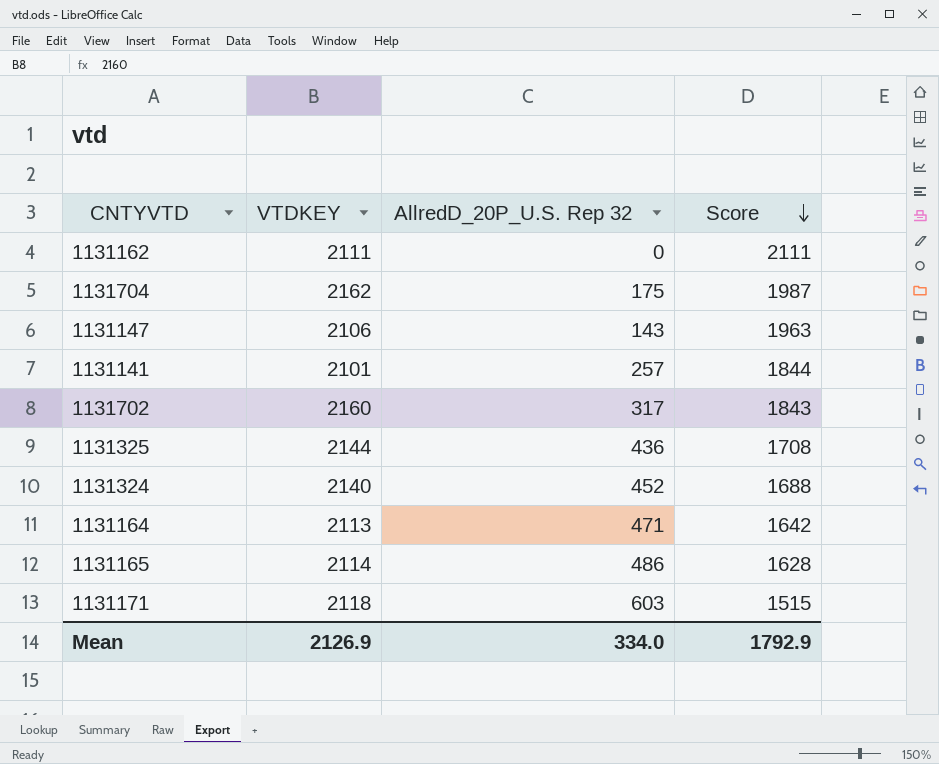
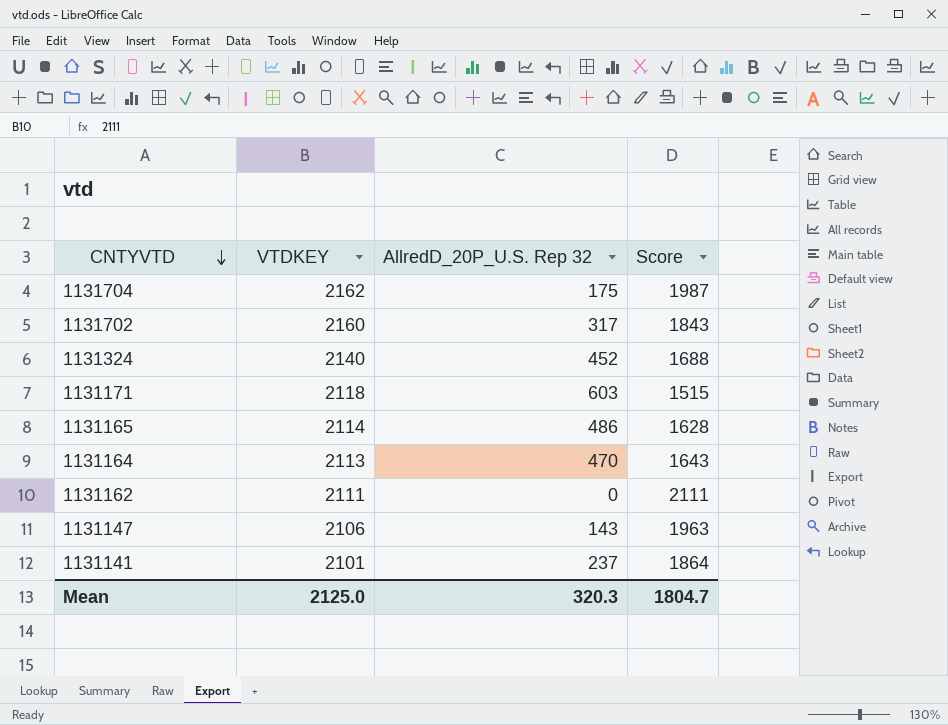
row order: Score descending -> CNTYVTD descending
row 1131325: 2144 | 436 | 1708 -> none
1131164 | AllredD_20P_U.S. Rep 32: 471 -> 470
1131164 | Score: 1642 -> 1643
1131141 | AllredD_20P_U.S. Rep 32: 257 -> 237
1131141 | Score: 1844 -> 1864
Mean | VTDKEY: 2126.9 -> 2125.0
Mean | AllredD_20P_U.S. Rep 32: 334.0 -> 320.3
Mean | Score: 1792.9 -> 1804.7

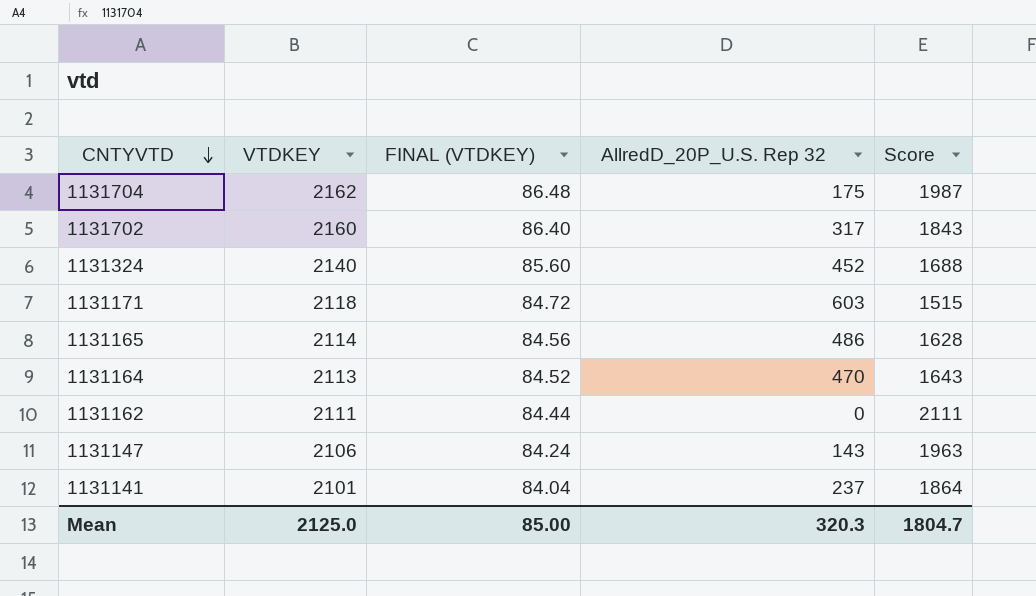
column FINAL (VTDKEY) | formula: none -> [VTDKEY] * 0.04

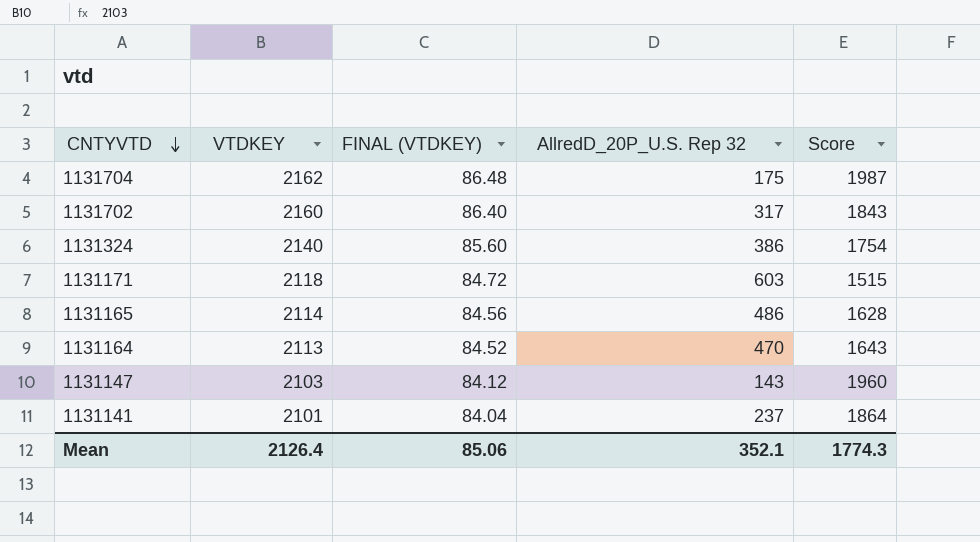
row 1131162: 2111 | 84.44 | 0 | 2111 -> none
1131324 | AllredD_20P_U.S. Rep 32: 452 -> 386
1131324 | Score: 1688 -> 1754
1131147 | VTDKEY: 2106 -> 2103
1131147 | FINAL (VTDKEY): 84.24 -> 84.12
1131147 | Score: 1963 -> 1960
Mean | VTDKEY: 2125.0 -> 2126.4
Mean | FINAL (VTDKEY): 85.00 -> 85.06
Mean | AllredD_20P_U.S. Rep 32: 320.3 -> 352.1
Mean | Score: 1804.7 -> 1774.3

